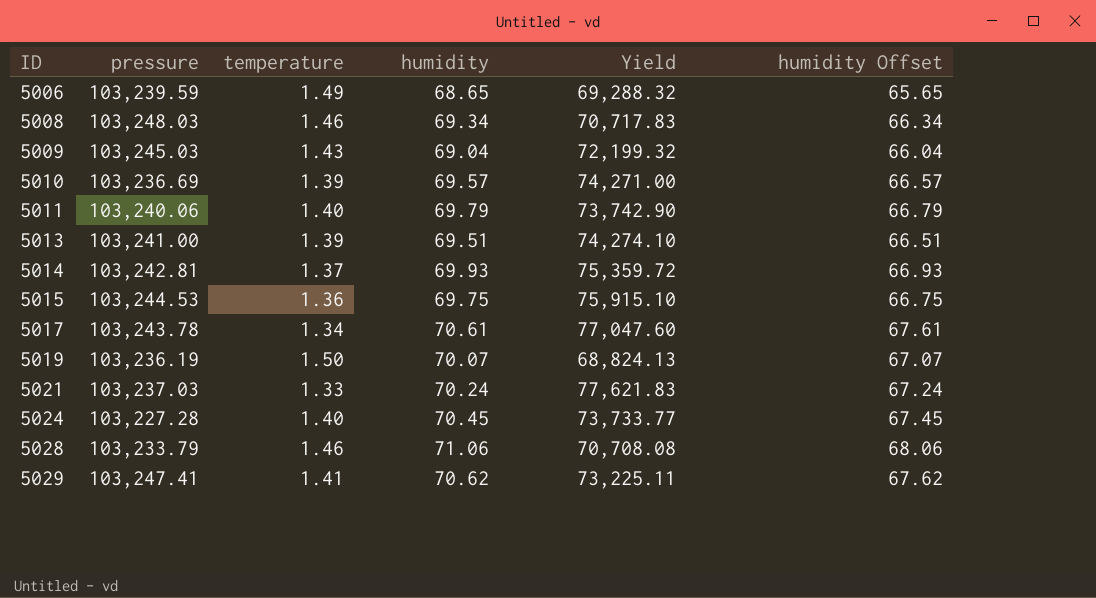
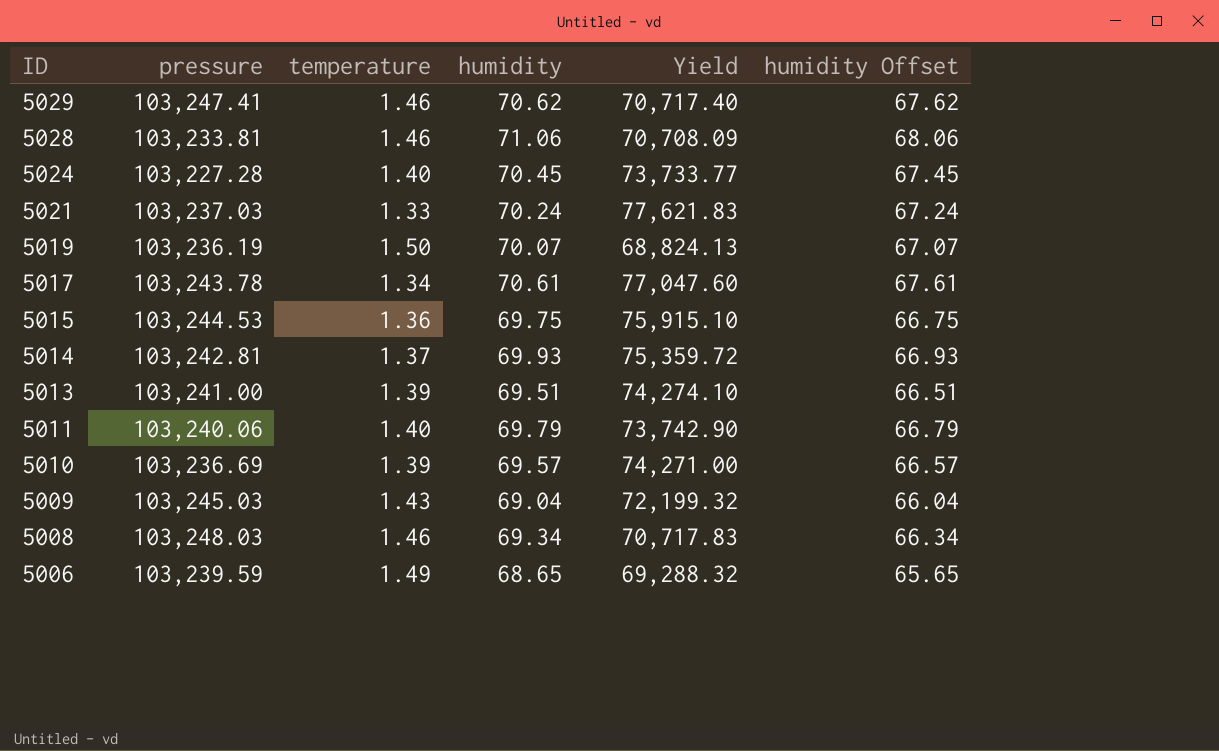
row order: ID ascending -> ID descending
5029 | temperature: 1.41 -> 1.46
5029 | Yield: 73,225.11 -> 70,717.40
5028 | pressure: 103,233.79 -> 103,233.81
5028 | Yield: 70,708.08 -> 70,708.09

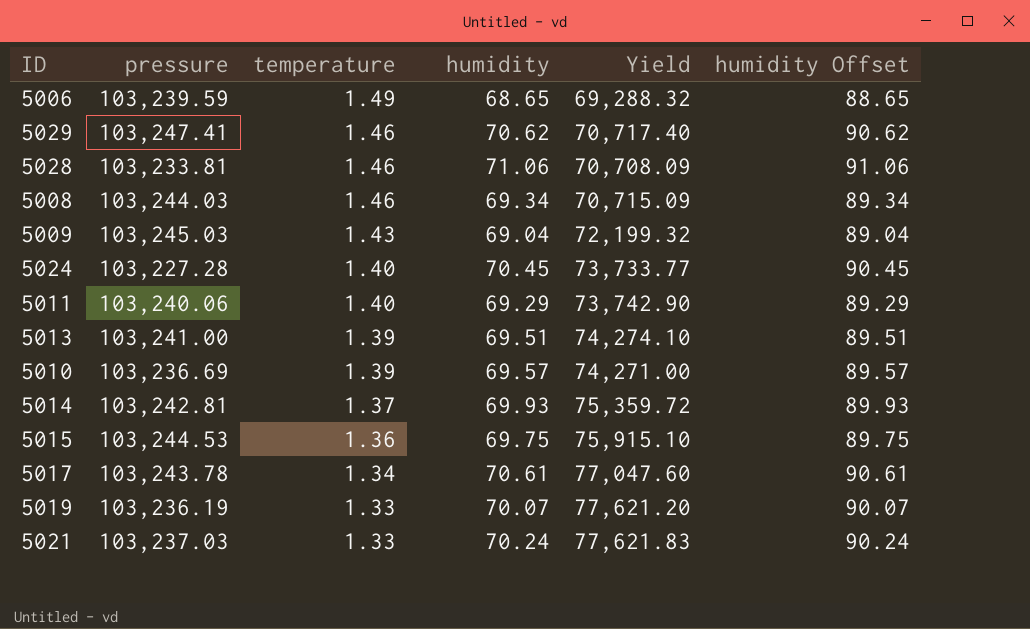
row order: ID descending -> temperature descending
column humidity Offset | formula: [humidity] - 3 -> [humidity] + 20
5008 | pressure: 103,248.03 -> 103,244.03
5008 | Yield: 70,717.83 -> 70,715.09
5011 | humidity: 69.79 -> 69.29
5019 | temperature: 1.50 -> 1.33
5019 | Yield: 68,824.13 -> 77,621.20

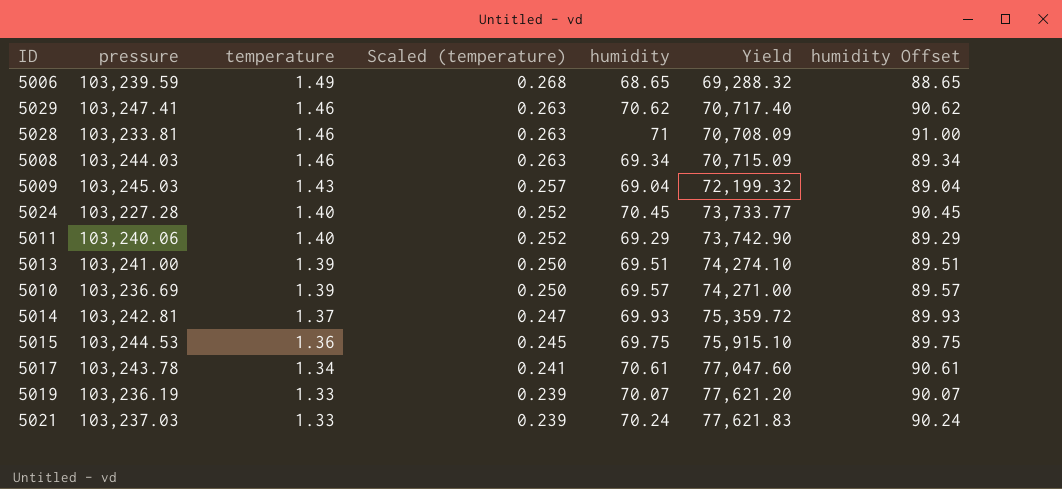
column Scaled (temperature) | formula: none -> [temperature] * 0.18
5028 | humidity: 71.06 -> 71
5028 | humidity Offset: 91.06 -> 91.00

